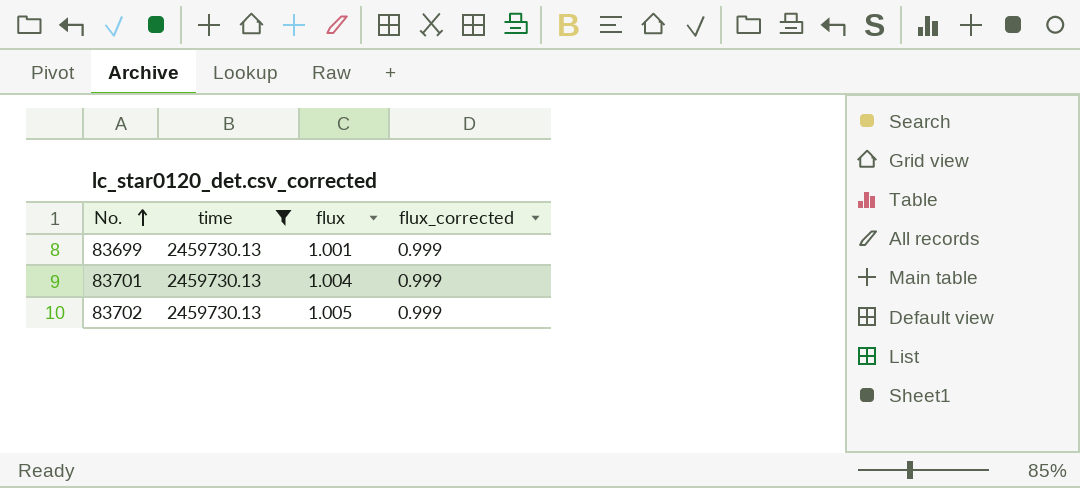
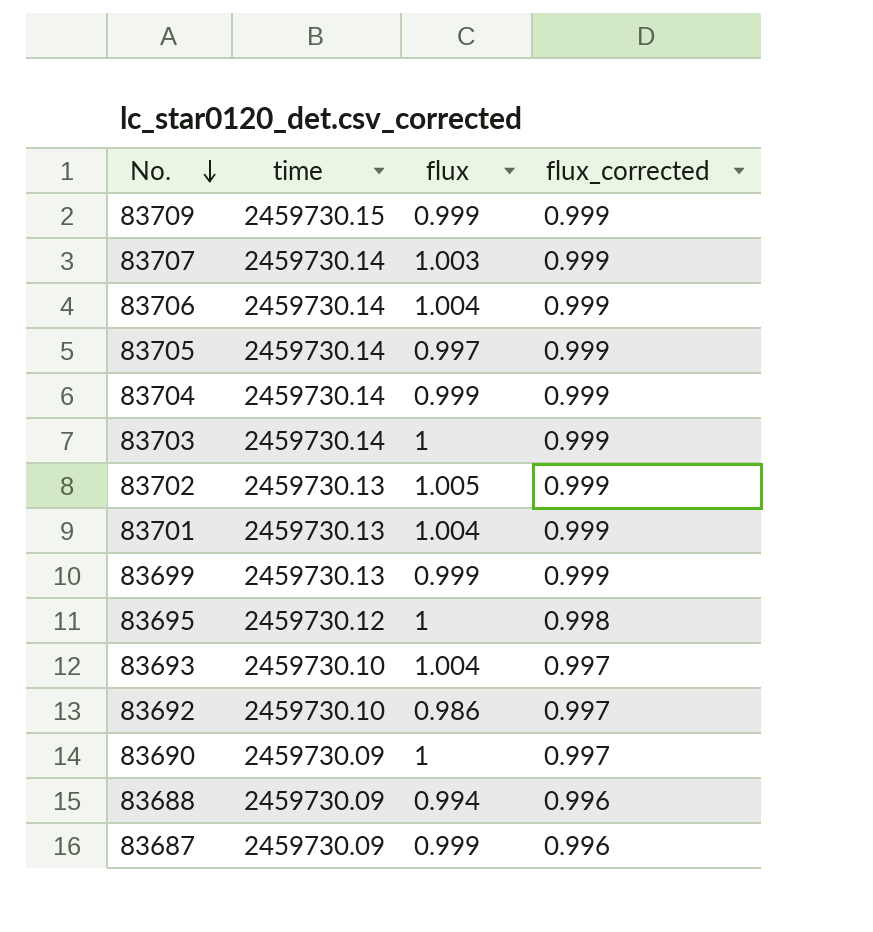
filter: time = 2459730.13 -> none
row order: No. ascending -> No. descending
83699 | flux: 1.001 -> 0.999

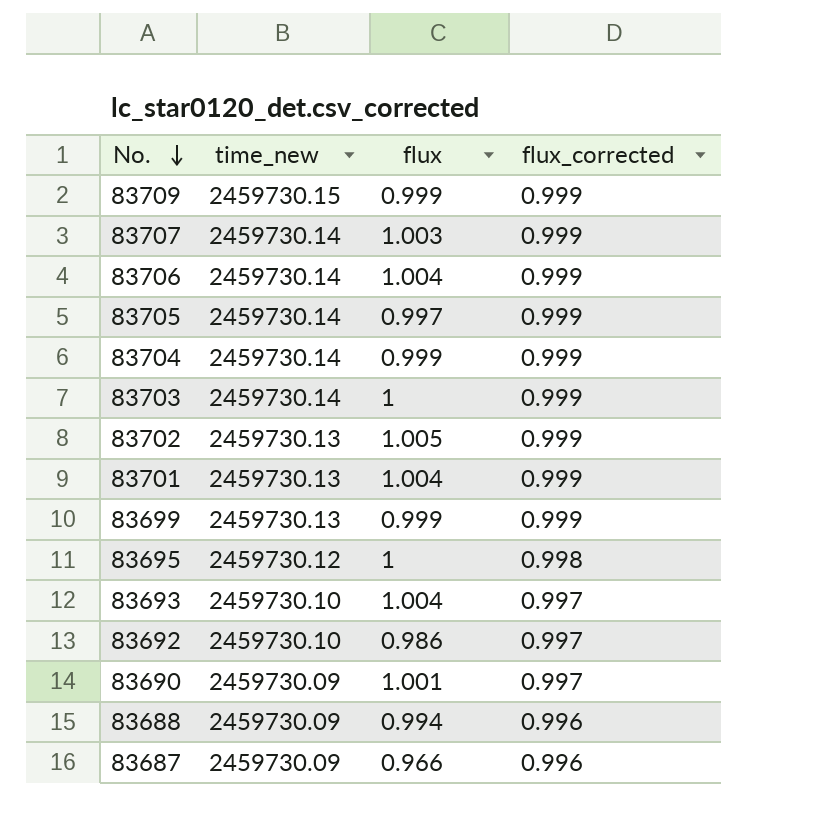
column name: time -> time_new
83690 | flux: 1 -> 1.001
83687 | flux: 0.999 -> 0.966

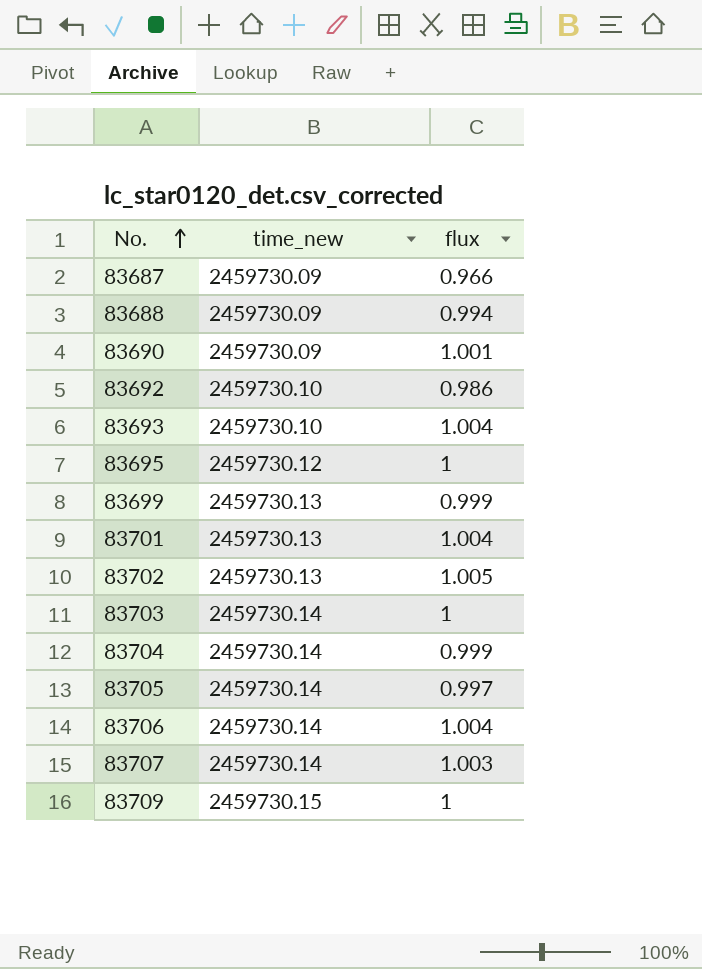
row order: No. descending -> No. ascending
column flux_corrected | position: 4 -> none
83709 | flux: 0.999 -> 1

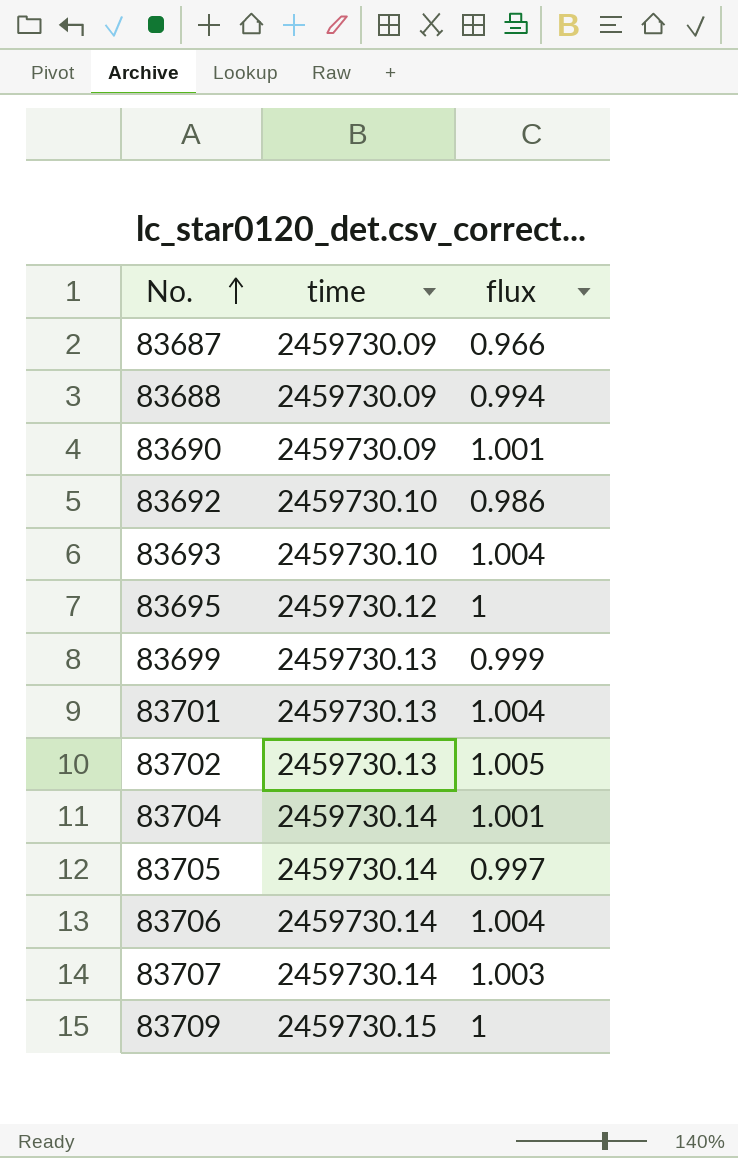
column name: time_new -> time
row 83703: 2459730.14 | 1 -> none
83704 | flux: 0.999 -> 1.001

